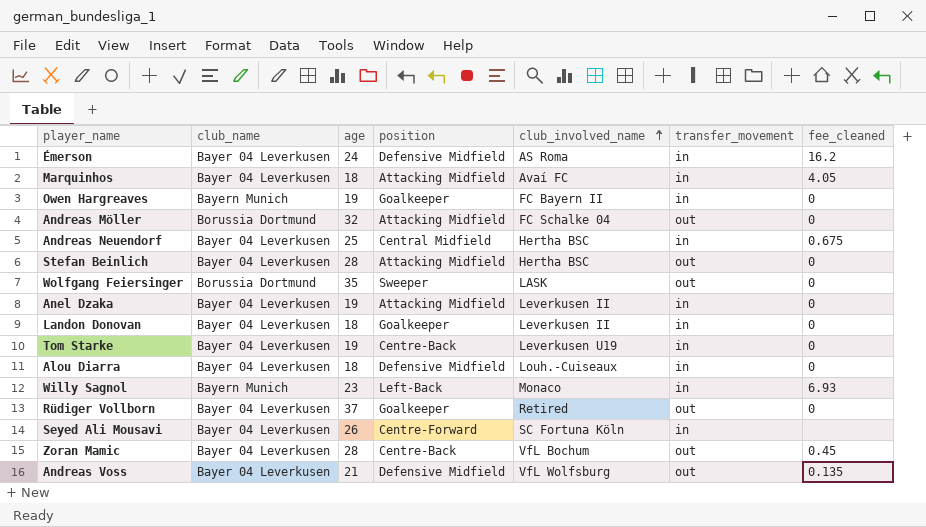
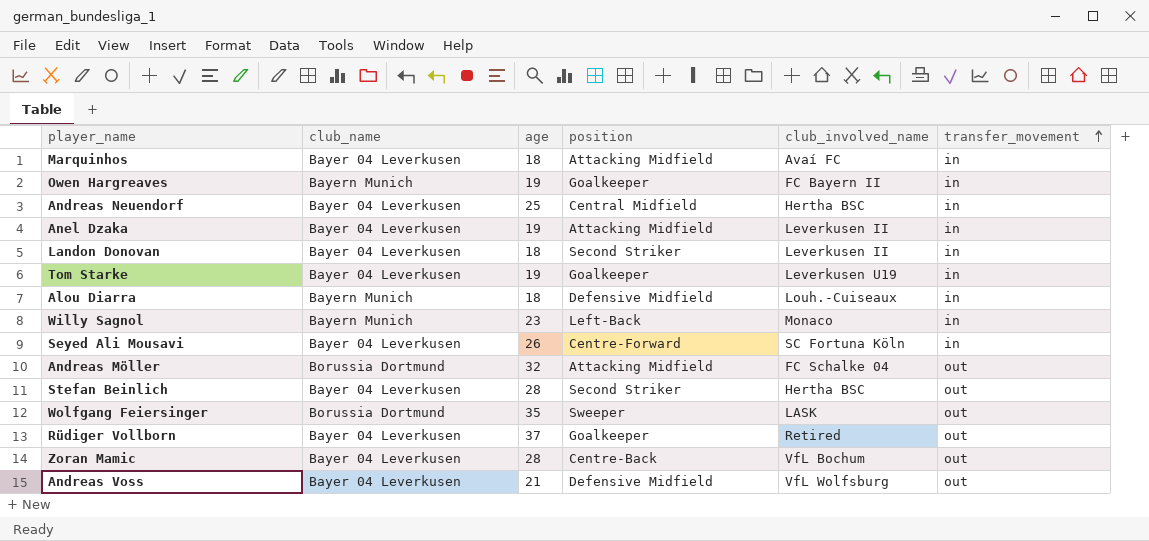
row order: club_involved_name ascending -> transfer_movement ascending
column fee_cleaned | position: 7 -> none
row Émerson: Bayer 04 Leverkusen | 24 | Defensive Midfield | AS Roma | in | 16.2 -> none
Landon Donovan | position: Goalkeeper -> Second Striker
Tom Starke | position: Centre-Back -> Goalkeeper
Alou Diarra | club_name: Bayer 04 Leverkusen -> Bayern Munich
Stefan Beinlich | position: Attacking Midfield -> Second Striker

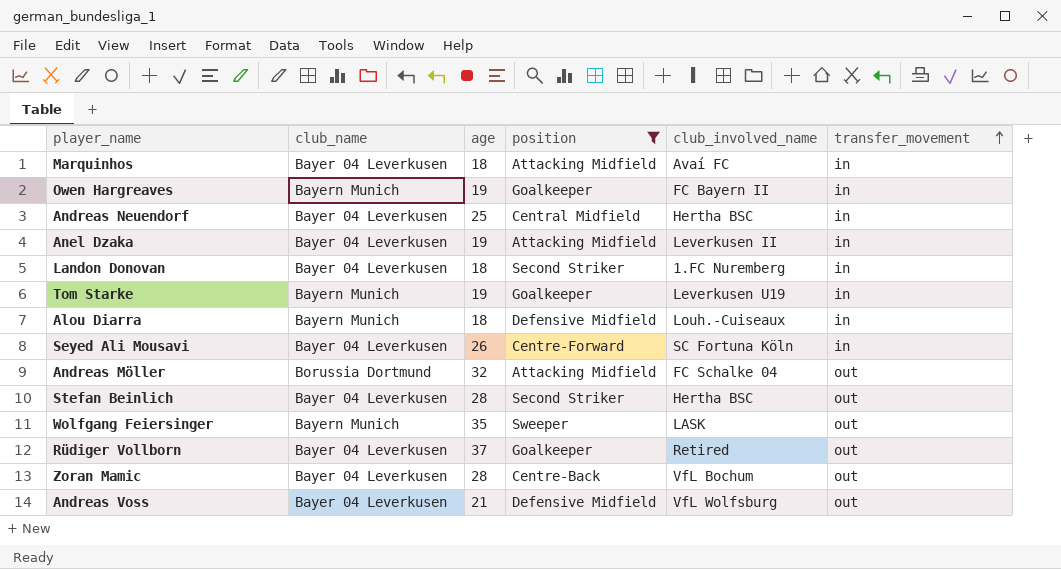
filter: none -> position != Left-Back
Landon Donovan | club_involved_name: Leverkusen II -> 1.FC Nuremberg
Tom Starke | club_name: Bayer 04 Leverkusen -> Bayern Munich
Wolfgang Feiersinger | club_name: Borussia Dortmund -> Bayern Munich

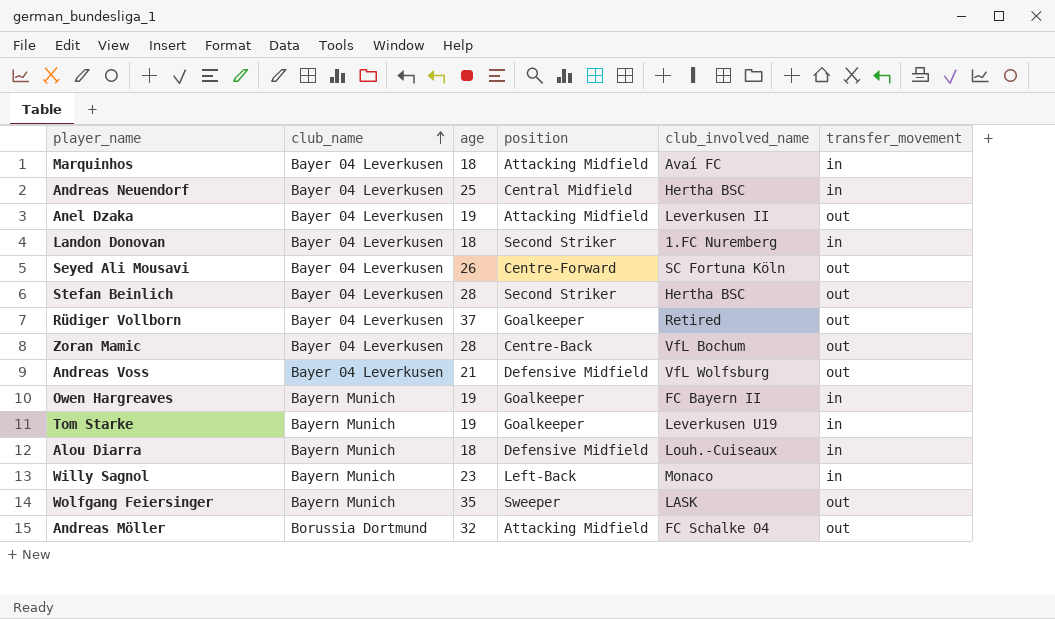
filter: position != Left-Back -> none
row order: transfer_movement ascending -> club_name ascending
Anel Dzaka | transfer_movement: in -> out
Seyed Ali Mousavi | transfer_movement: in -> out

